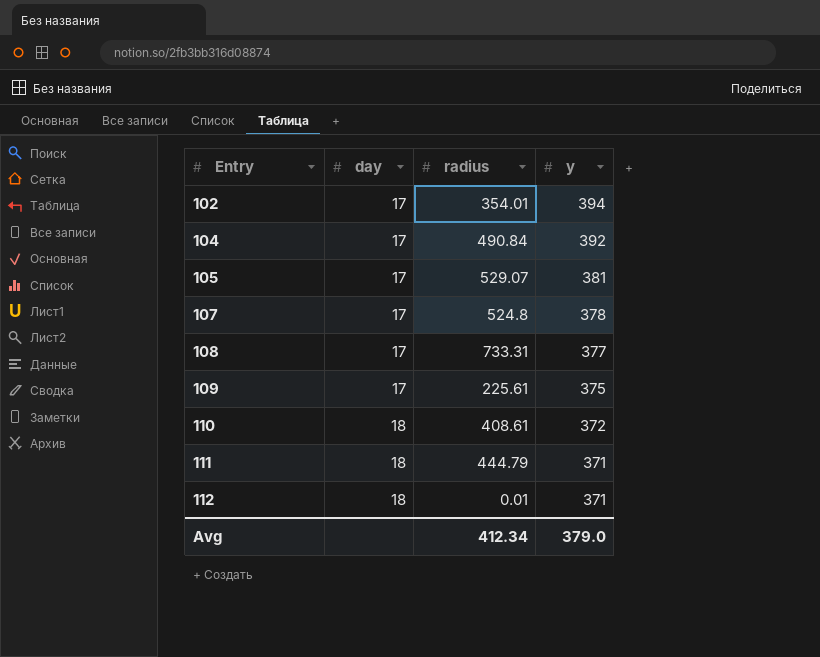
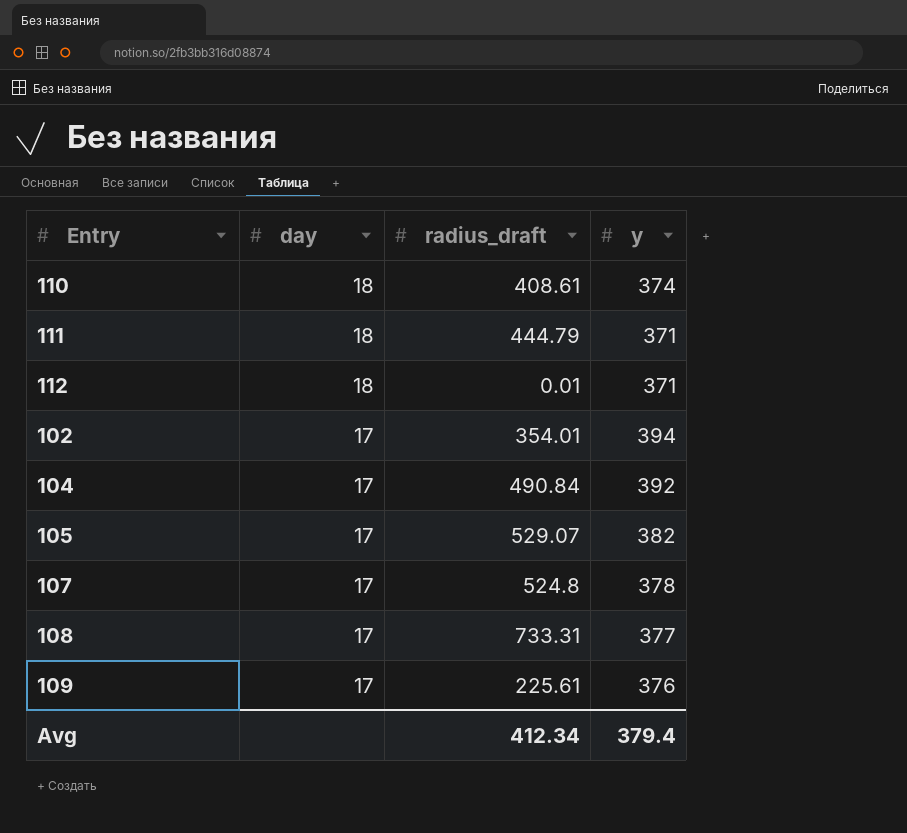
row order: Entry ascending -> day descending
column name: radius -> radius_draft
110 | y: 372 -> 374
105 | y: 381 -> 382
109 | y: 375 -> 376
Avg | y: 379.0 -> 379.4

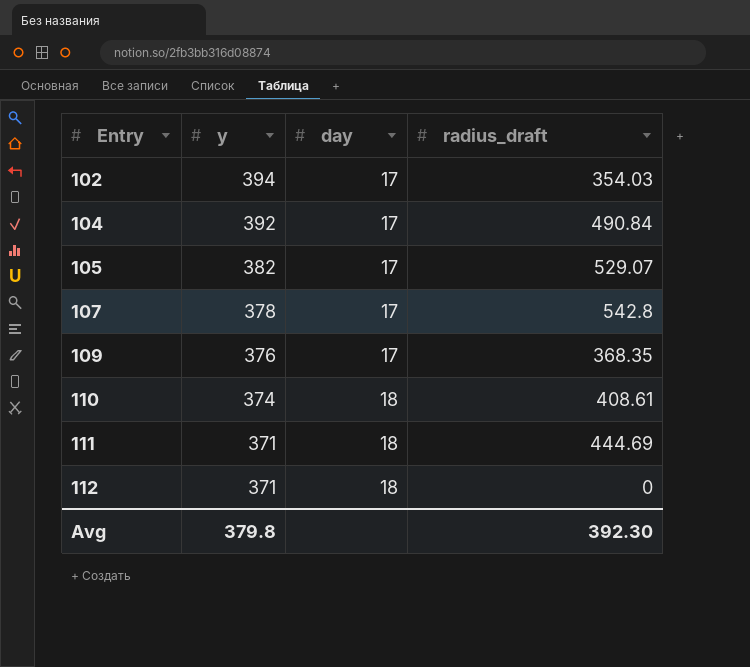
row order: day descending -> Entry ascending
column y | position: 4 -> 2
row 108: 17 | 733.31 | 377 -> none
102 | radius_draft: 354.01 -> 354.03
107 | radius_draft: 524.8 -> 542.8
109 | radius_draft: 225.61 -> 368.35
111 | radius_draft: 444.79 -> 444.69
112 | radius_draft: 0.01 -> 0
Avg | y: 379.4 -> 379.8
Avg | radius_draft: 412.34 -> 392.30

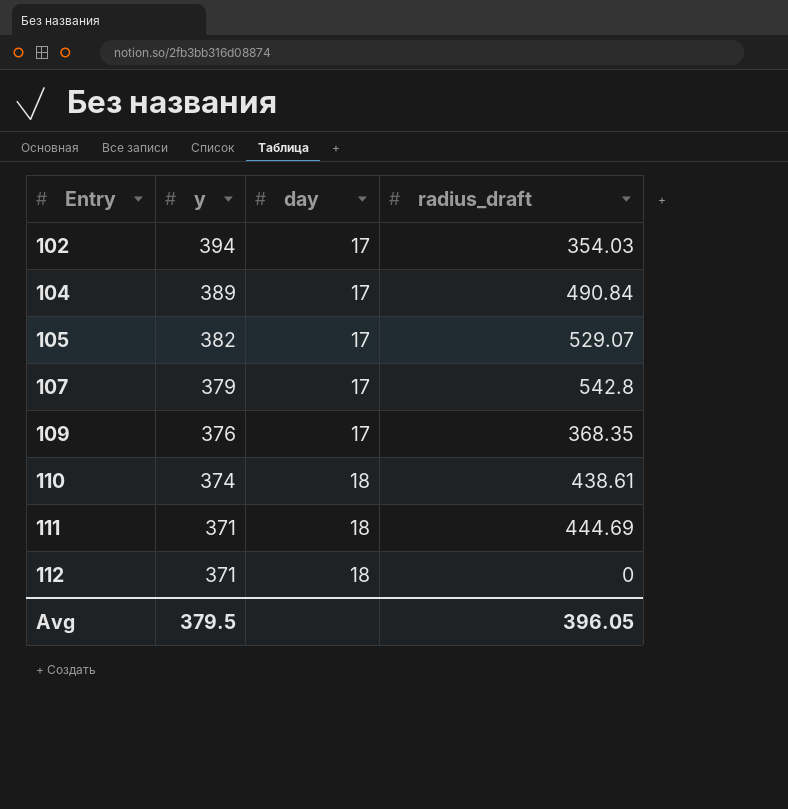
104 | y: 392 -> 389
107 | y: 378 -> 379
110 | radius_draft: 408.61 -> 438.61
Avg | y: 379.8 -> 379.5
Avg | radius_draft: 392.30 -> 396.05

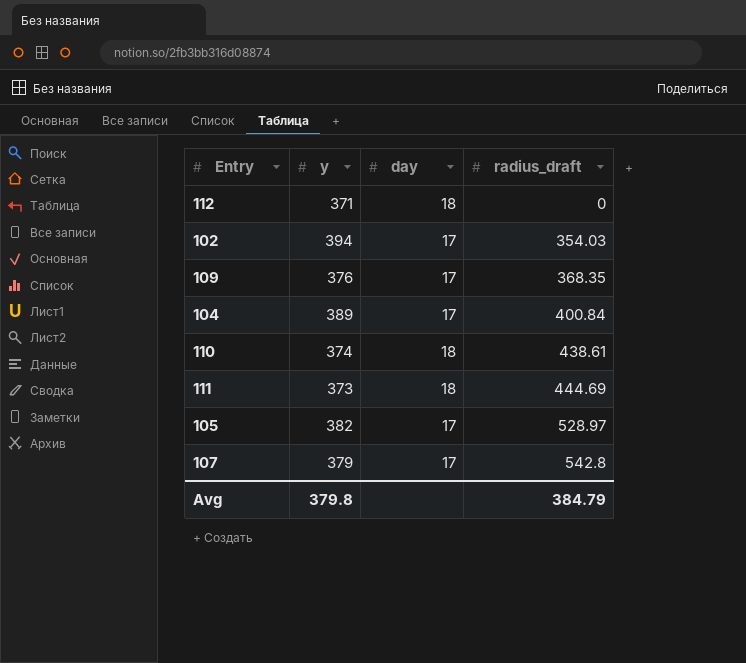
row order: Entry ascending -> radius_draft ascending
104 | radius_draft: 490.84 -> 400.84
111 | y: 371 -> 373
105 | radius_draft: 529.07 -> 528.97
Avg | y: 379.5 -> 379.8
Avg | radius_draft: 396.05 -> 384.79

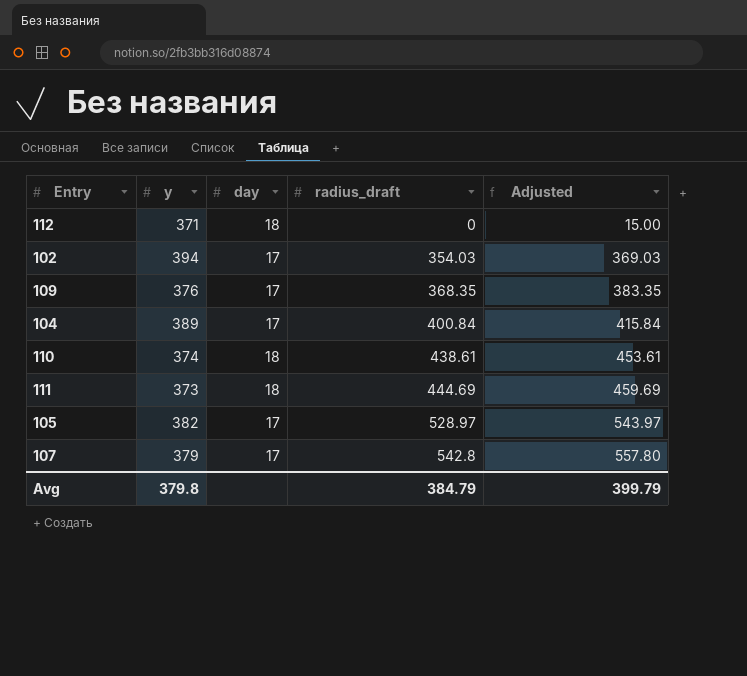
column Adjusted | formula: none -> [radius_draft] + 15

